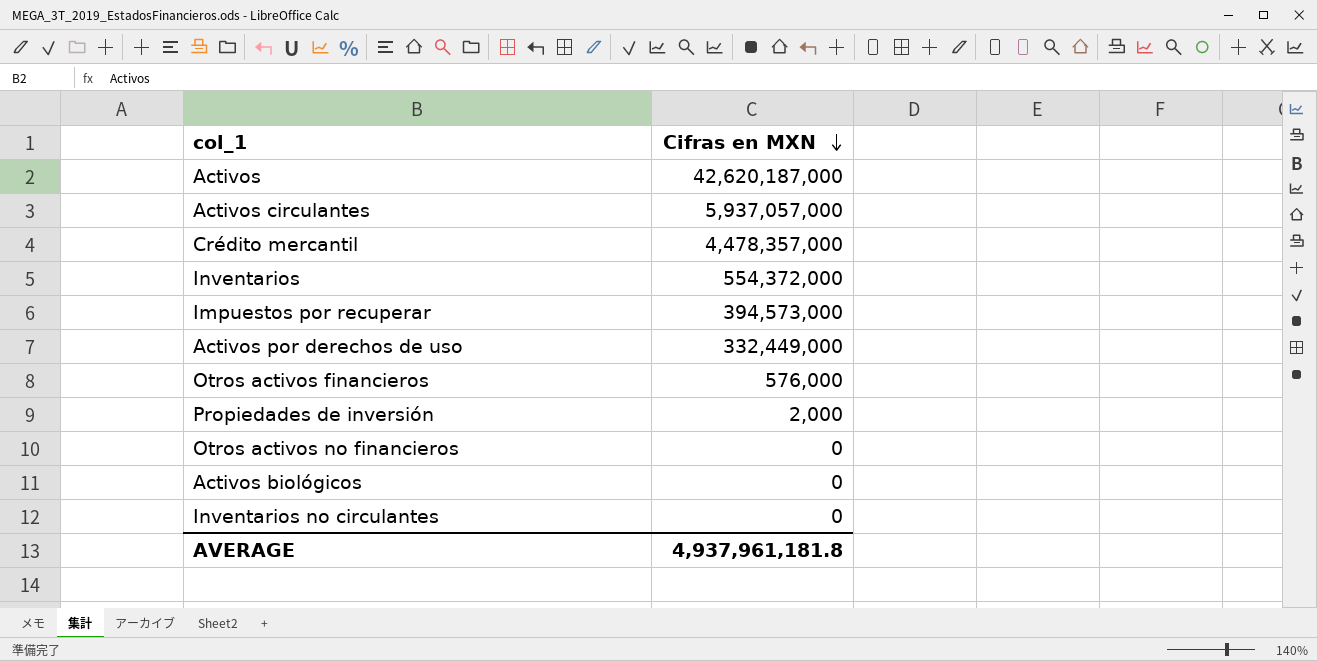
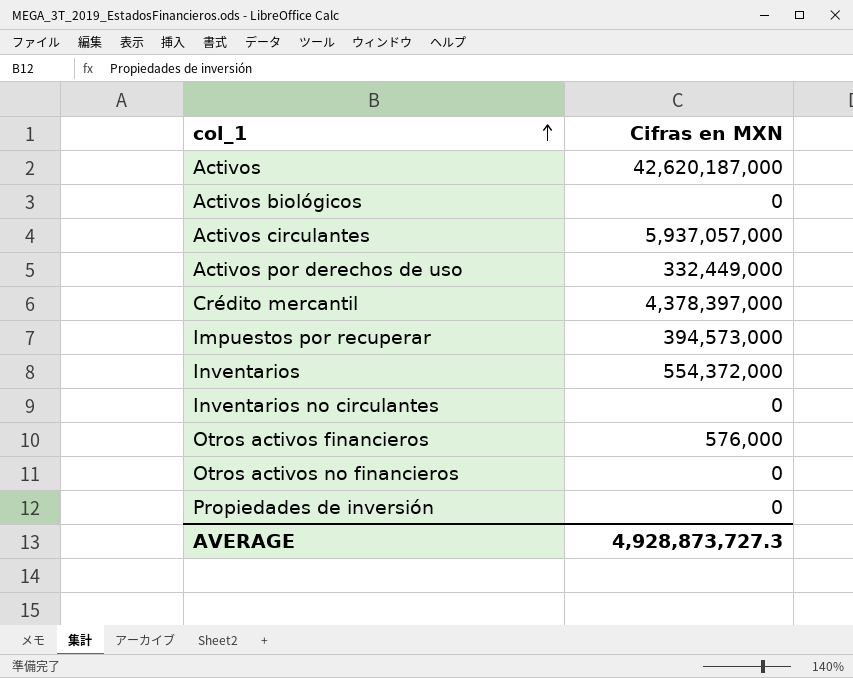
row order: Cifras en MXN descending -> col_1 ascending
Crédito mercantil | Cifras en MXN: 4,478,357,000 -> 4,378,397,000
Propiedades de inversión | Cifras en MXN: 2,000 -> 0
AVERAGE | Cifras en MXN: 4,937,961,181.8 -> 4,928,873,727.3

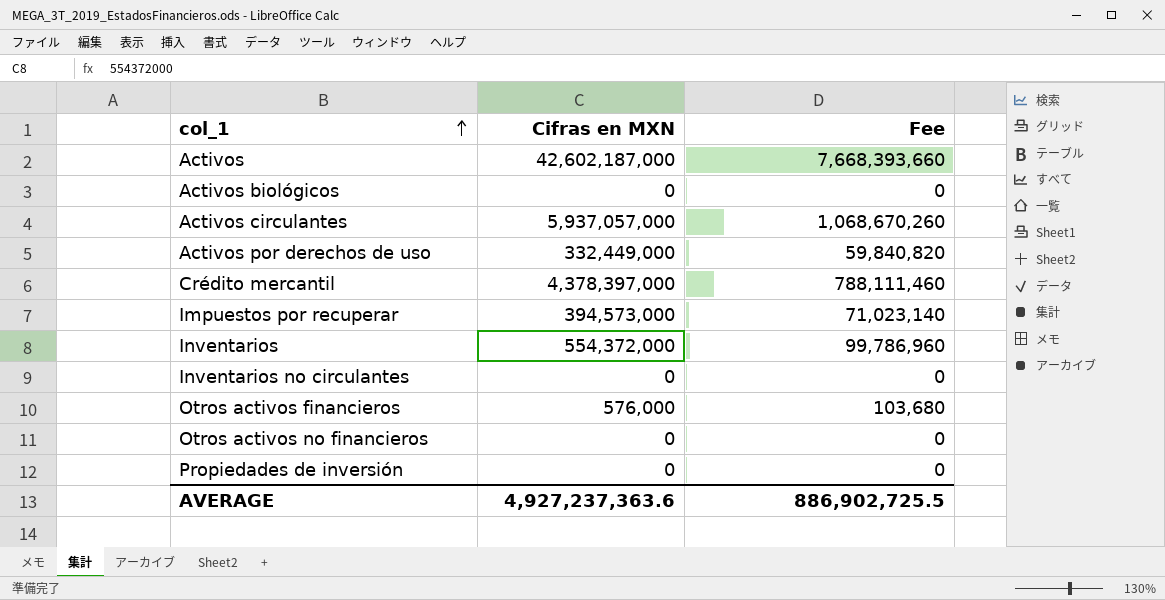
column Fee | formula: none -> [Cifras en MXN] * 0.18
Activos | Cifras en MXN: 42,620,187,000 -> 42,602,187,000
AVERAGE | Cifras en MXN: 4,928,873,727.3 -> 4,927,237,363.6

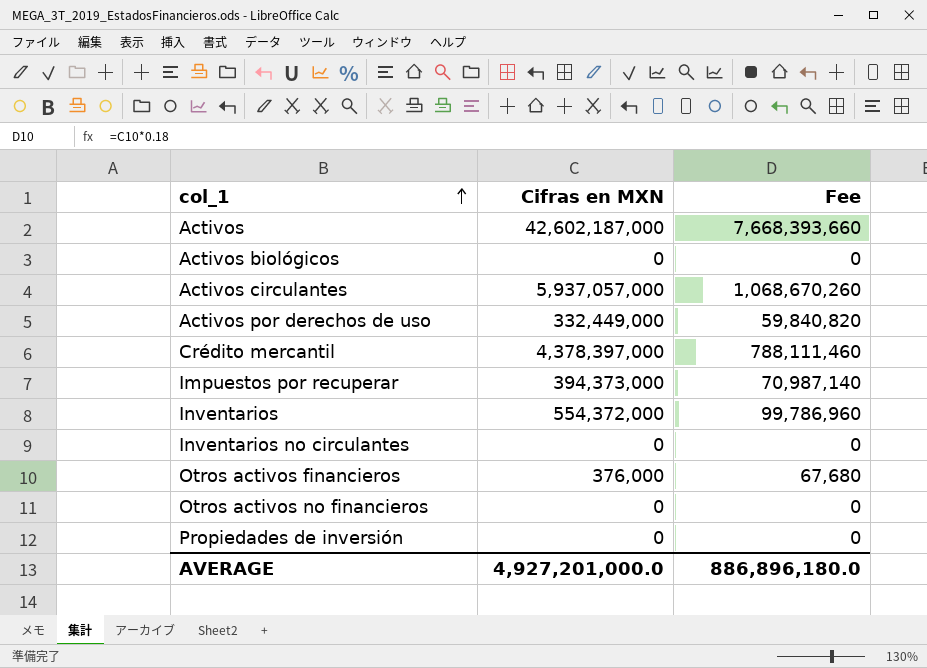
Impuestos por recuperar | Cifras en MXN: 394,573,000 -> 394,373,000
Impuestos por recuperar | Fee: 71,023,140 -> 70,987,140
Otros activos financieros | Cifras en MXN: 576,000 -> 376,000
Otros activos financieros | Fee: 103,680 -> 67,680
AVERAGE | Cifras en MXN: 4,927,237,363.6 -> 4,927,201,000.0
AVERAGE | Fee: 886,902,725.5 -> 886,896,180.0

